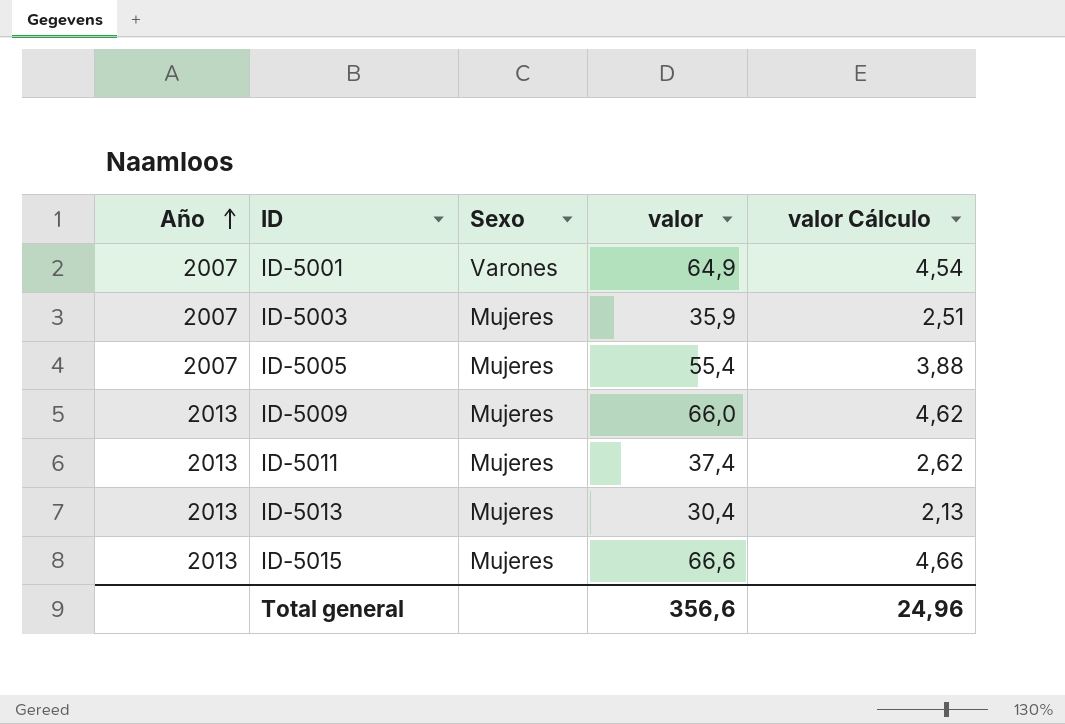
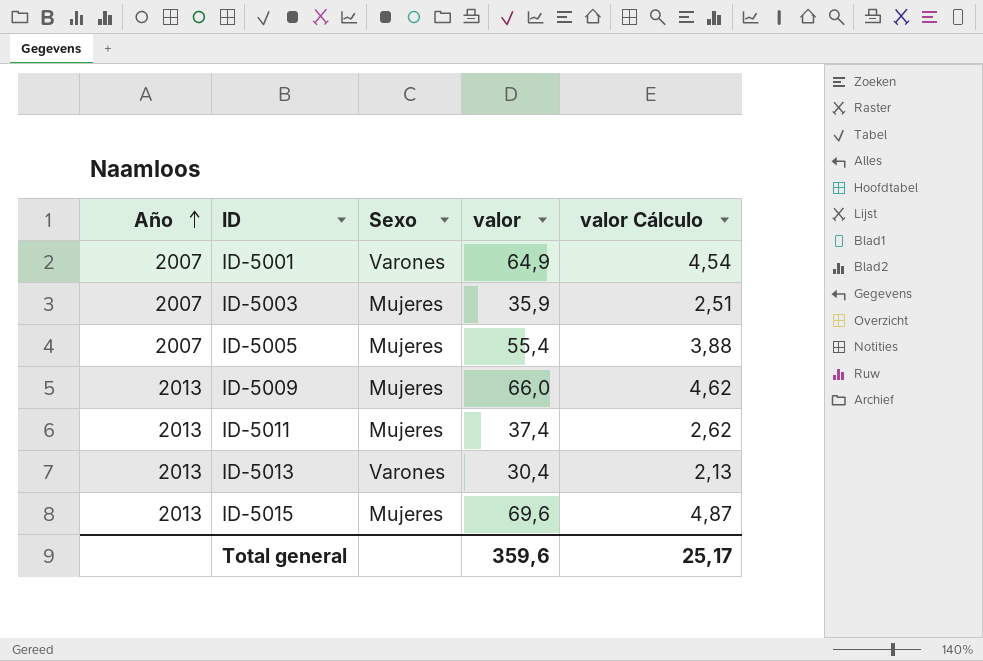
ID-5013 | Sexo: Mujeres -> Varones
ID-5015 | valor: 66,6 -> 69,6
ID-5015 | valor Cálculo: 4,66 -> 4,87
Total general | valor: 356,6 -> 359,6
Total general | valor Cálculo: 24,96 -> 25,17

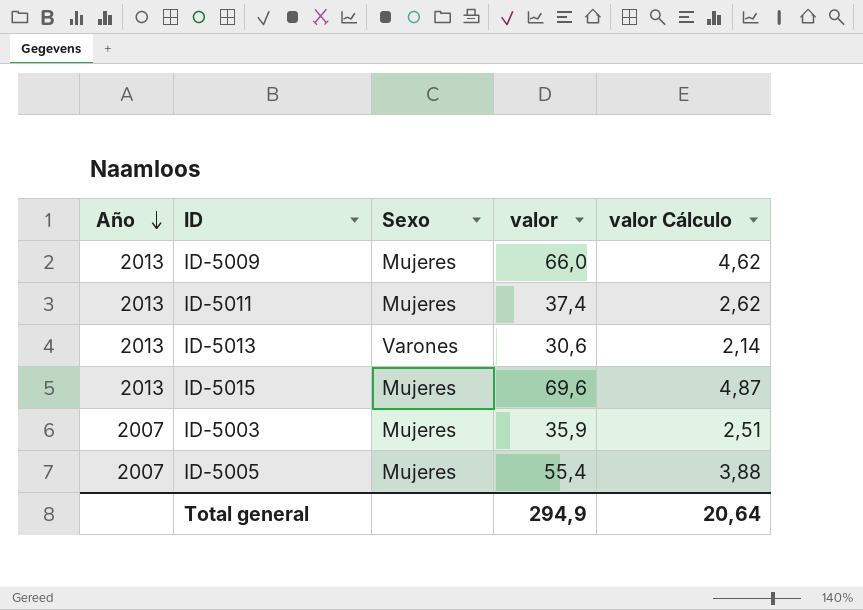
row order: Año ascending -> Año descending
row ID-5001: 2007 | Varones | 64,9 | 4,54 -> none
ID-5013 | valor: 30,4 -> 30,6
ID-5013 | valor Cálculo: 2,13 -> 2,14
Total general | valor: 359,6 -> 294,9
Total general | valor Cálculo: 25,17 -> 20,64

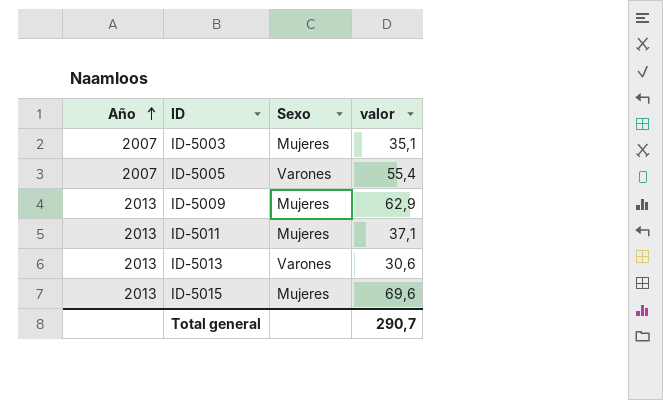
row order: Año descending -> Año ascending
column valor Cálculo | formula: [valor] * 0,07 -> none
ID-5003 | valor: 35,9 -> 35,1
ID-5005 | Sexo: Mujeres -> Varones
ID-5009 | valor: 66,0 -> 62,9
ID-5011 | valor: 37,4 -> 37,1
Total general | valor: 294,9 -> 290,7

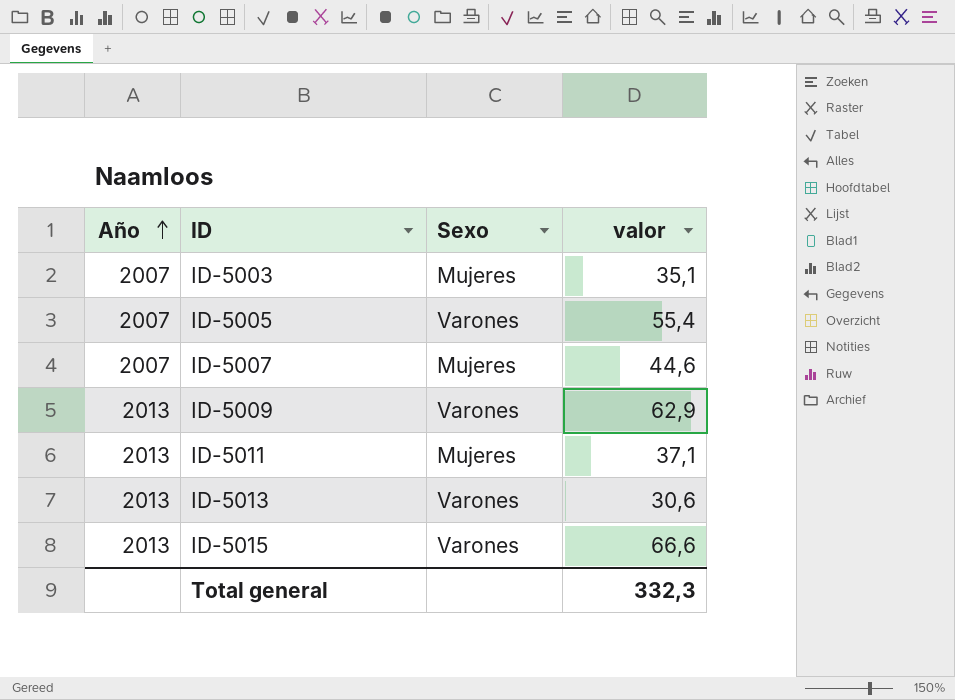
row ID-5007: none -> 2007 | Mujeres | 44,6
ID-5009 | Sexo: Mujeres -> Varones
ID-5015 | Sexo: Mujeres -> Varones
ID-5015 | valor: 69,6 -> 66,6
Total general | valor: 290,7 -> 332,3

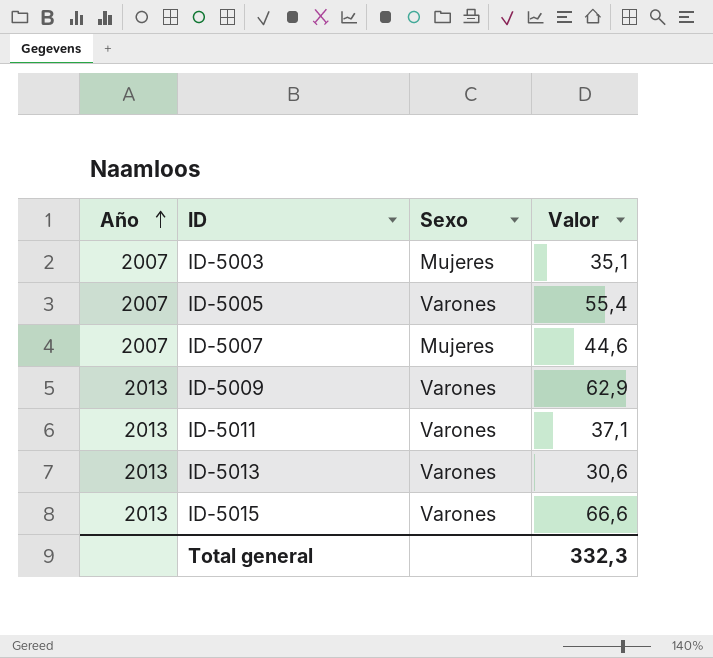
column name: valor -> Valor
ID-5011 | Sexo: Mujeres -> Varones

